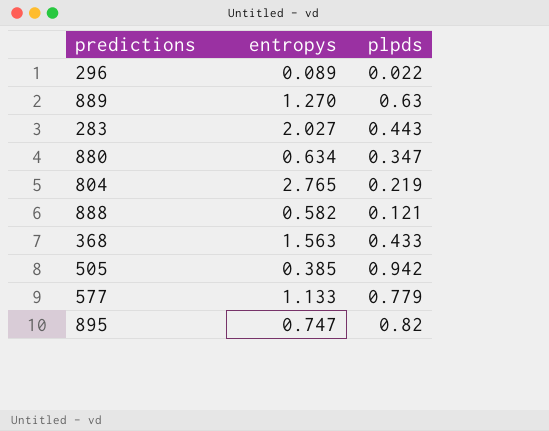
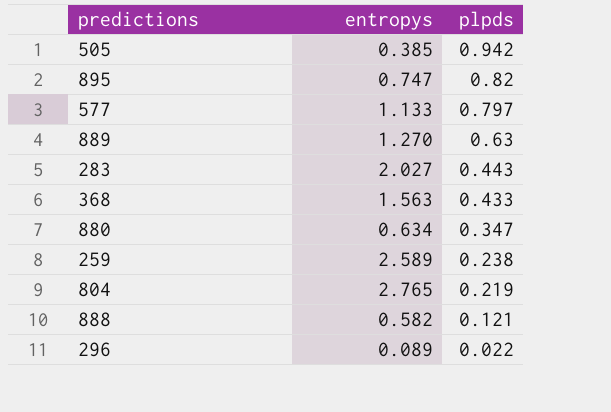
row order: none -> plpds descending
577 | plpds: 0.779 -> 0.797
row 259: none -> 2.589 | 0.238

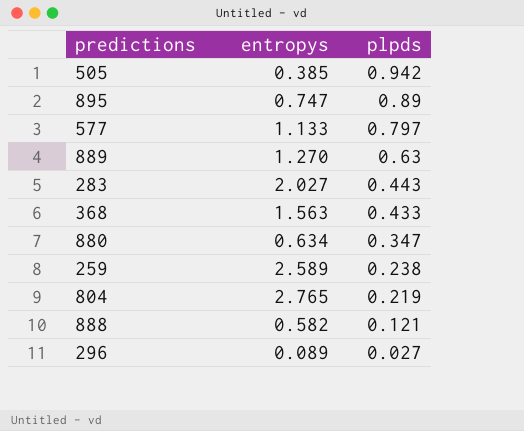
895 | plpds: 0.82 -> 0.89
296 | plpds: 0.022 -> 0.027

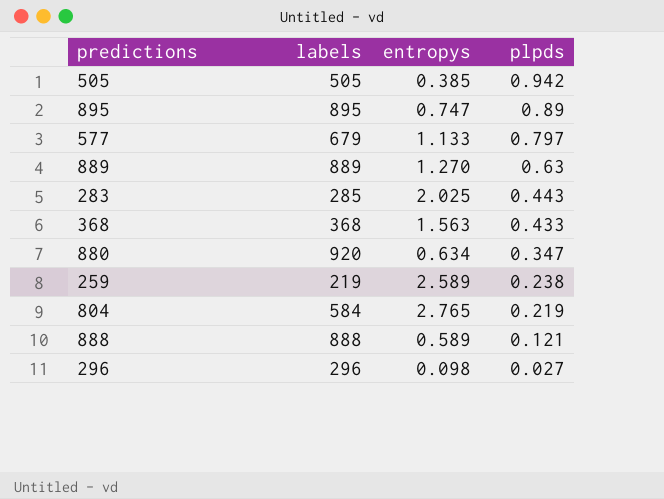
column labels | position: none -> 2
283 | entropys: 2.027 -> 2.025
888 | entropys: 0.582 -> 0.589
296 | entropys: 0.089 -> 0.098

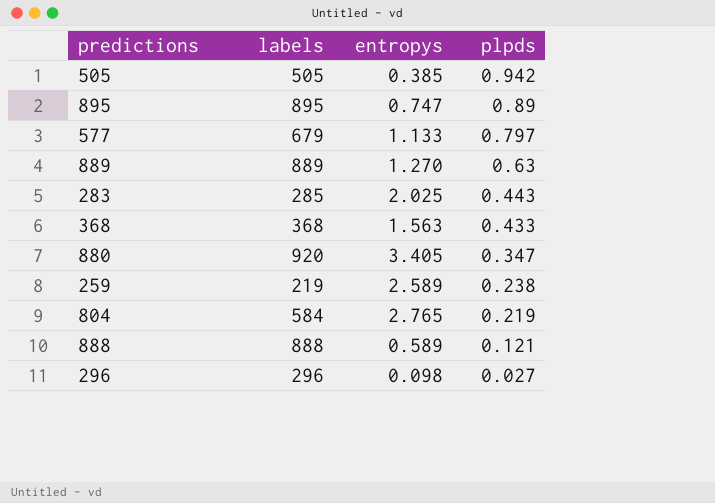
880 | entropys: 0.634 -> 3.405

